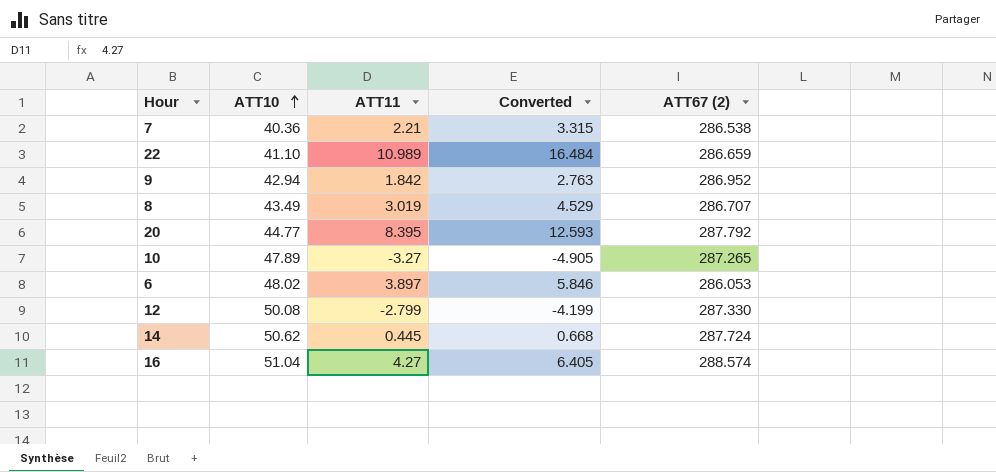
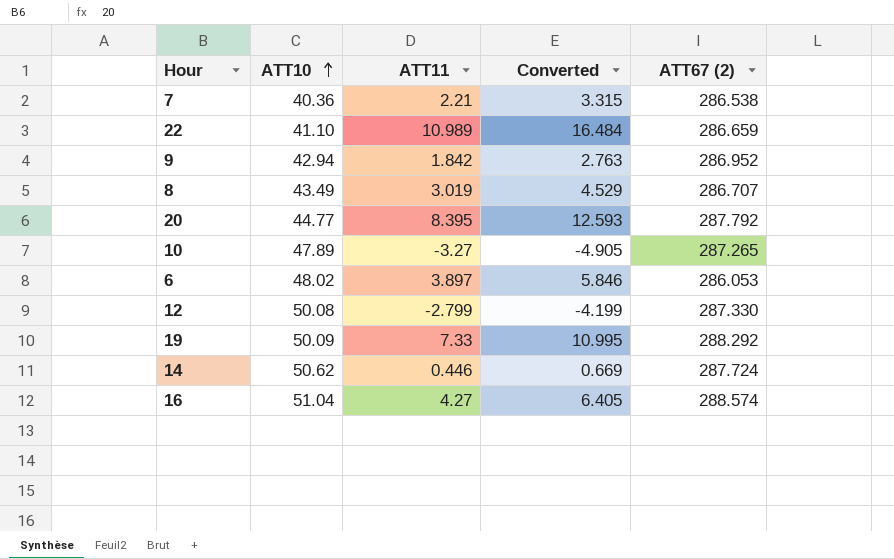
row 19: none -> 50.09 | 7.33 | 10.995 | 288.292
14 | ATT11: 0.445 -> 0.446
14 | Converted: 0.668 -> 0.669

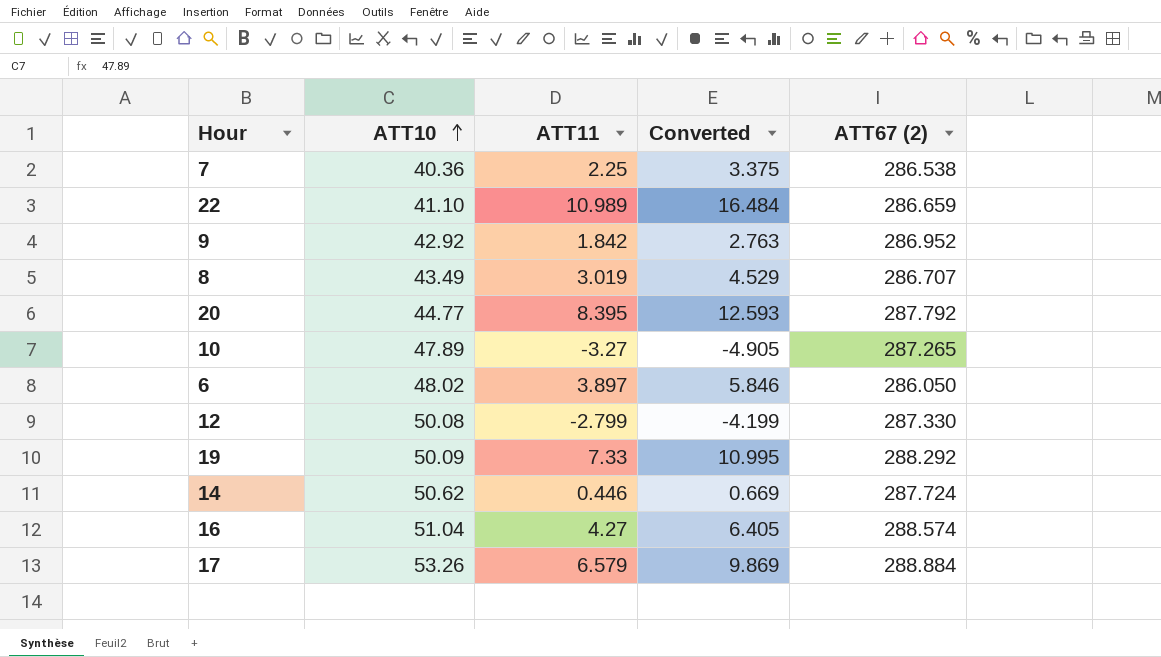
7 | ATT11: 2.21 -> 2.25
7 | Converted: 3.315 -> 3.375
9 | ATT10: 42.94 -> 42.92
6 | ATT67 (2): 286.053 -> 286.050
row 17: none -> 53.26 | 6.579 | 9.869 | 288.884

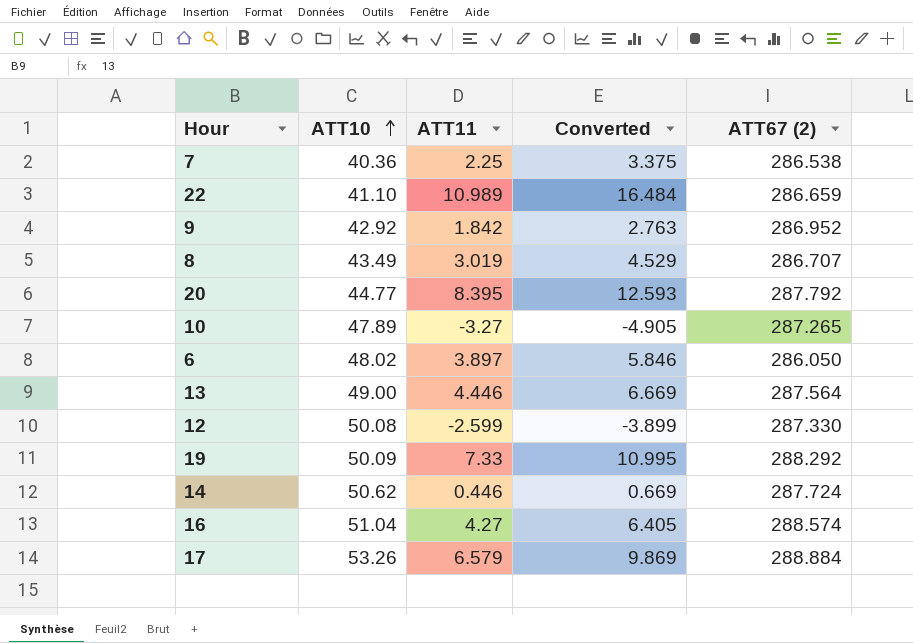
row 13: none -> 49.00 | 4.446 | 6.669 | 287.564
12 | ATT11: -2.799 -> -2.599
12 | Converted: -4.199 -> -3.899

